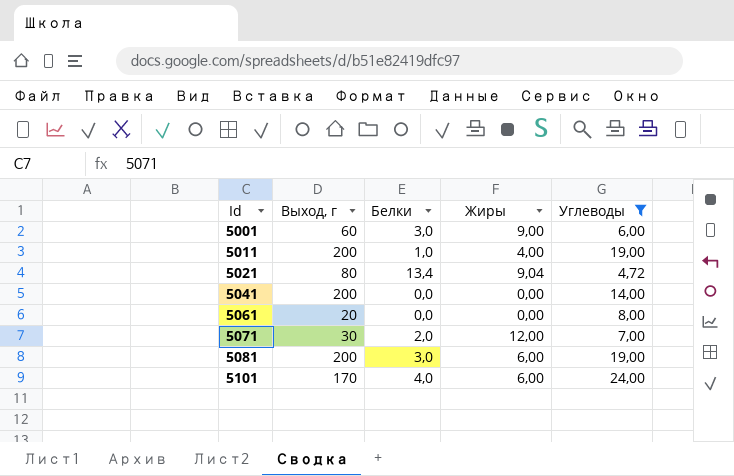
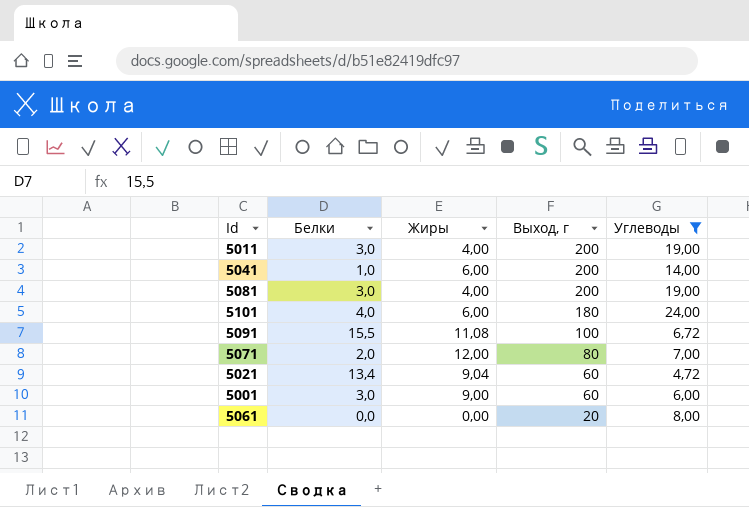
row order: Id ascending -> Выход, г descending
column Выход, г | position: 2 -> 4
5011 | Белки: 1,0 -> 3,0
5041 | Белки: 0,0 -> 1,0
5041 | Жиры: 0,00 -> 6,00
5081 | Жиры: 6,00 -> 4,00
5101 | Выход, г: 170 -> 180
row 5091: none -> 15,5 | 11,08 | 100 | 6,72
5071 | Выход, г: 30 -> 80
5021 | Выход, г: 80 -> 60

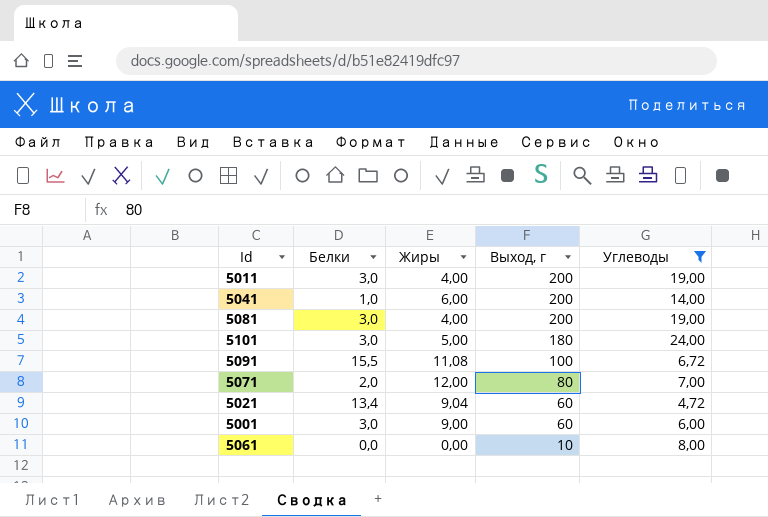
5101 | Белки: 4,0 -> 3,0
5101 | Жиры: 6,00 -> 5,00
5061 | Выход, г: 20 -> 10

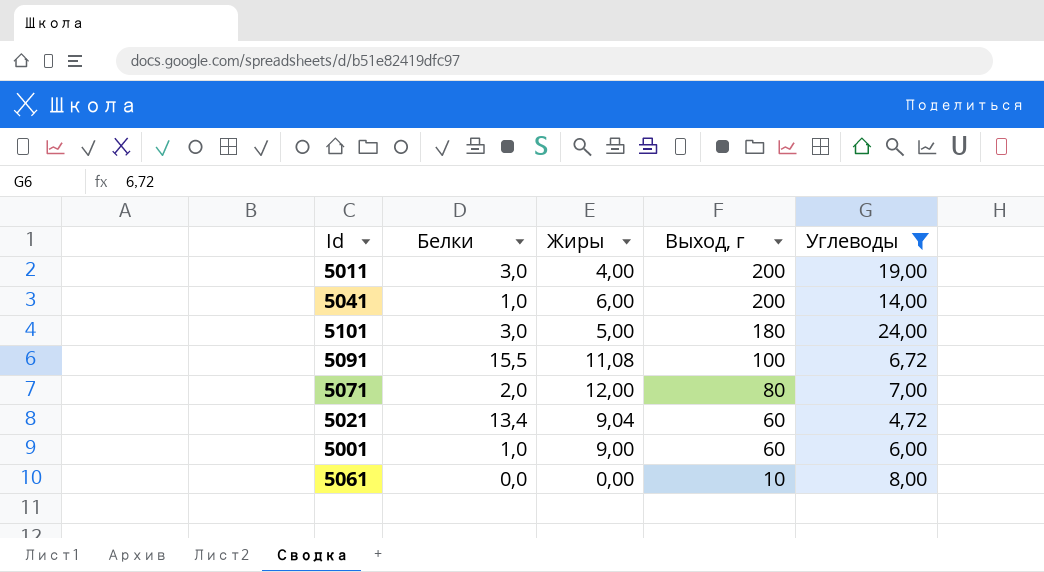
row 5081: 3,0 | 4,00 | 200 | 19,00 -> none
5001 | Белки: 3,0 -> 1,0

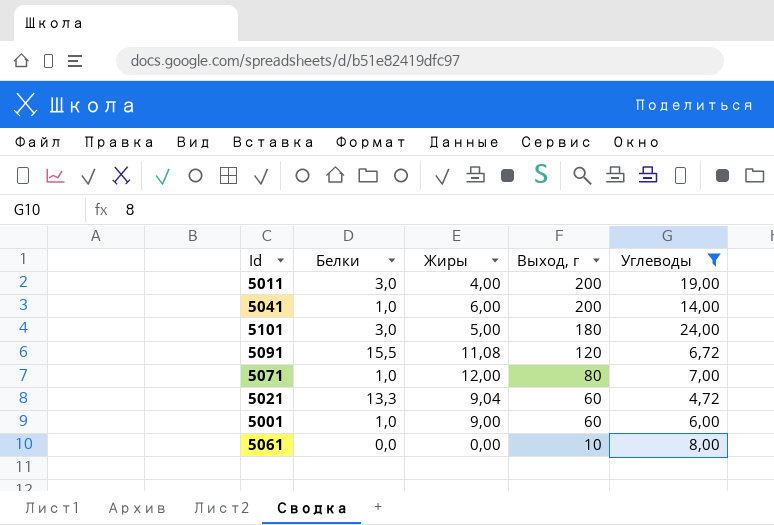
5091 | Выход, г: 100 -> 120
5071 | Белки: 2,0 -> 1,0
5021 | Белки: 13,4 -> 13,3

